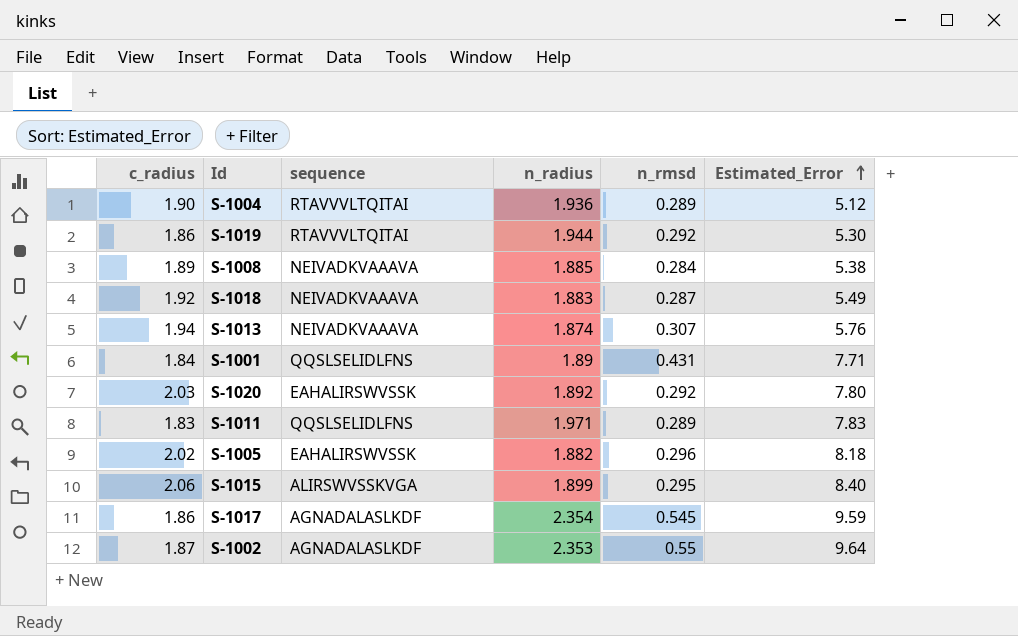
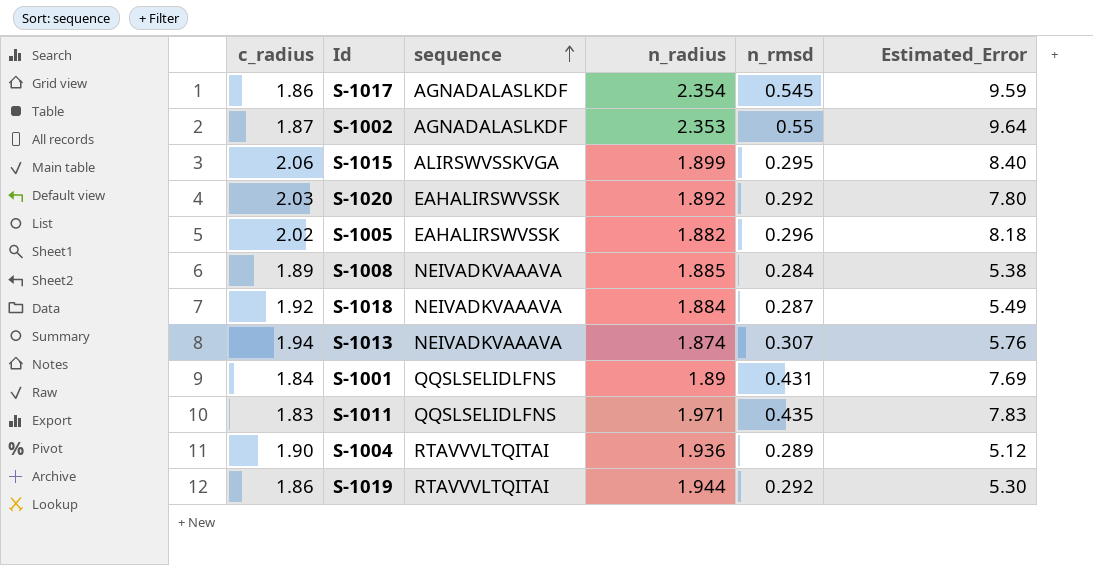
row order: Estimated_Error ascending -> sequence ascending
S-1018 | n_radius: 1.883 -> 1.884
S-1001 | Estimated_Error: 7.71 -> 7.69
S-1011 | n_rmsd: 0.289 -> 0.435

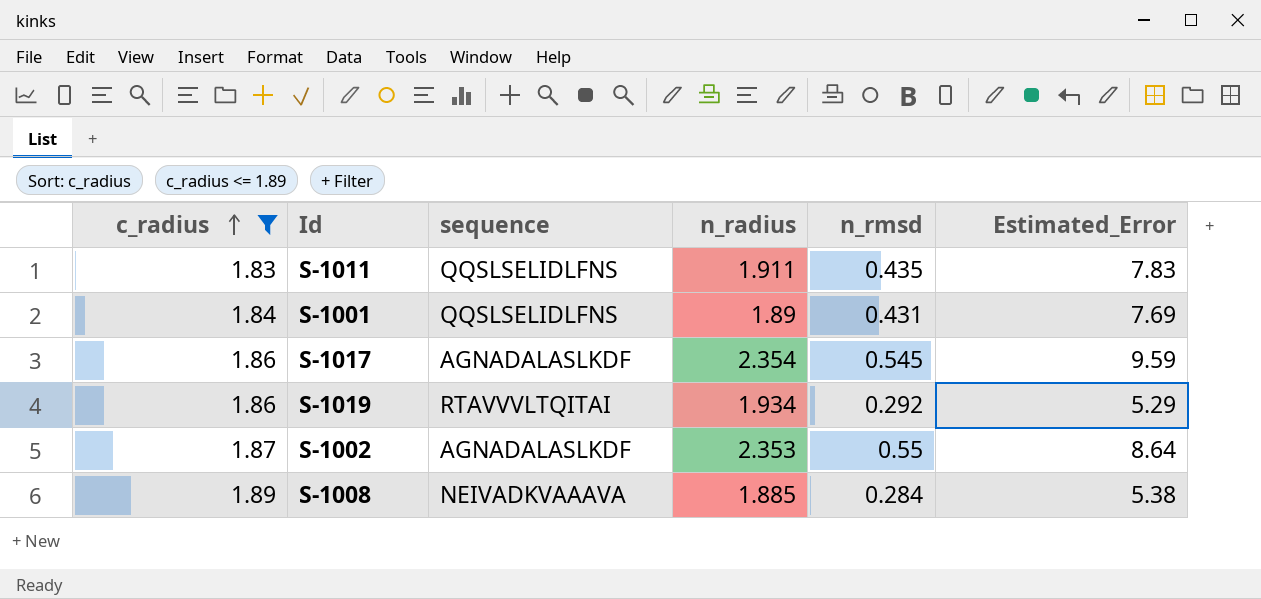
filter: none -> c_radius <= 1.89
row order: sequence ascending -> c_radius ascending
S-1011 | n_radius: 1.971 -> 1.911
S-1019 | n_radius: 1.944 -> 1.934
S-1019 | Estimated_Error: 5.30 -> 5.29
S-1002 | Estimated_Error: 9.64 -> 8.64

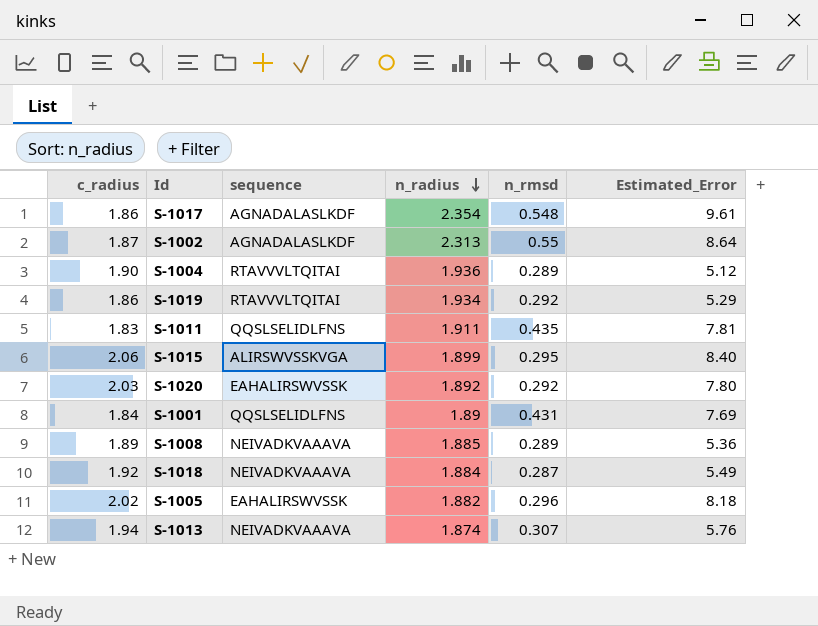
filter: c_radius <= 1.89 -> none
row order: c_radius ascending -> n_radius descending
S-1017 | n_rmsd: 0.545 -> 0.548
S-1017 | Estimated_Error: 9.59 -> 9.61
S-1002 | n_radius: 2.353 -> 2.313
S-1011 | Estimated_Error: 7.83 -> 7.81
S-1008 | n_rmsd: 0.284 -> 0.289
S-1008 | Estimated_Error: 5.38 -> 5.36

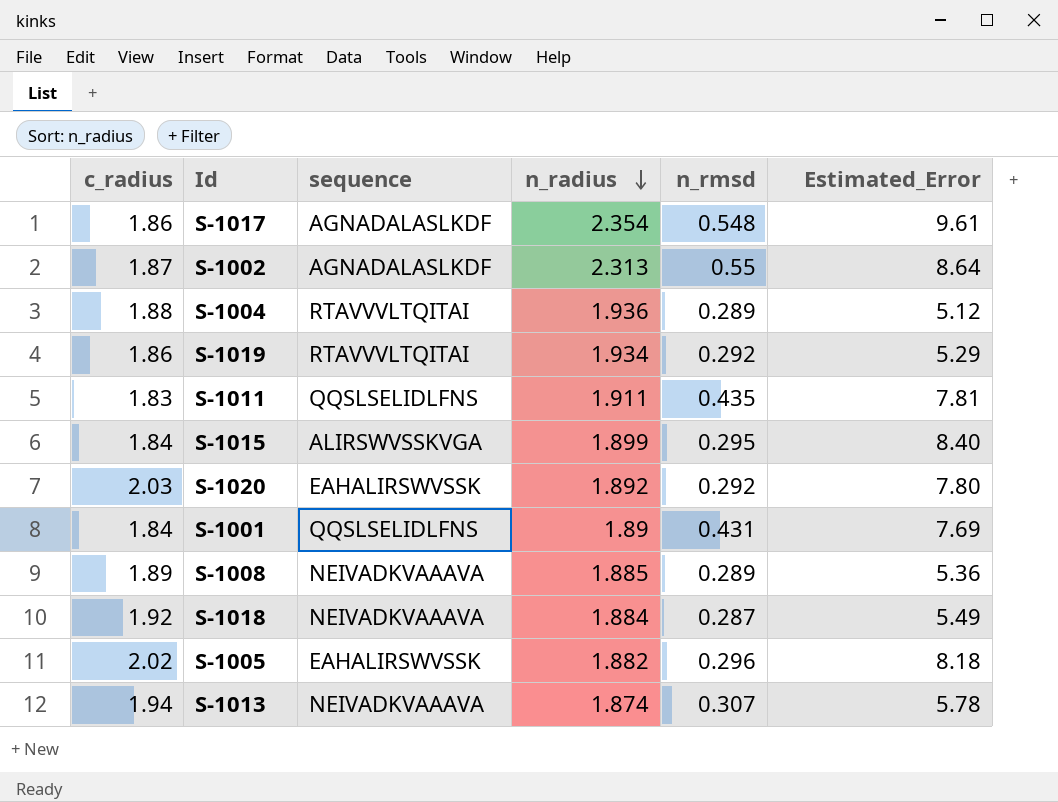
S-1004 | c_radius: 1.90 -> 1.88
S-1015 | c_radius: 2.06 -> 1.84
S-1013 | Estimated_Error: 5.76 -> 5.78

